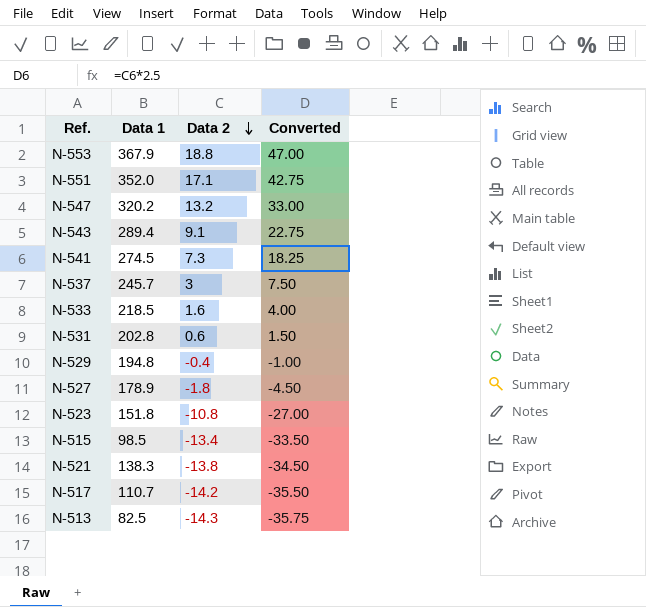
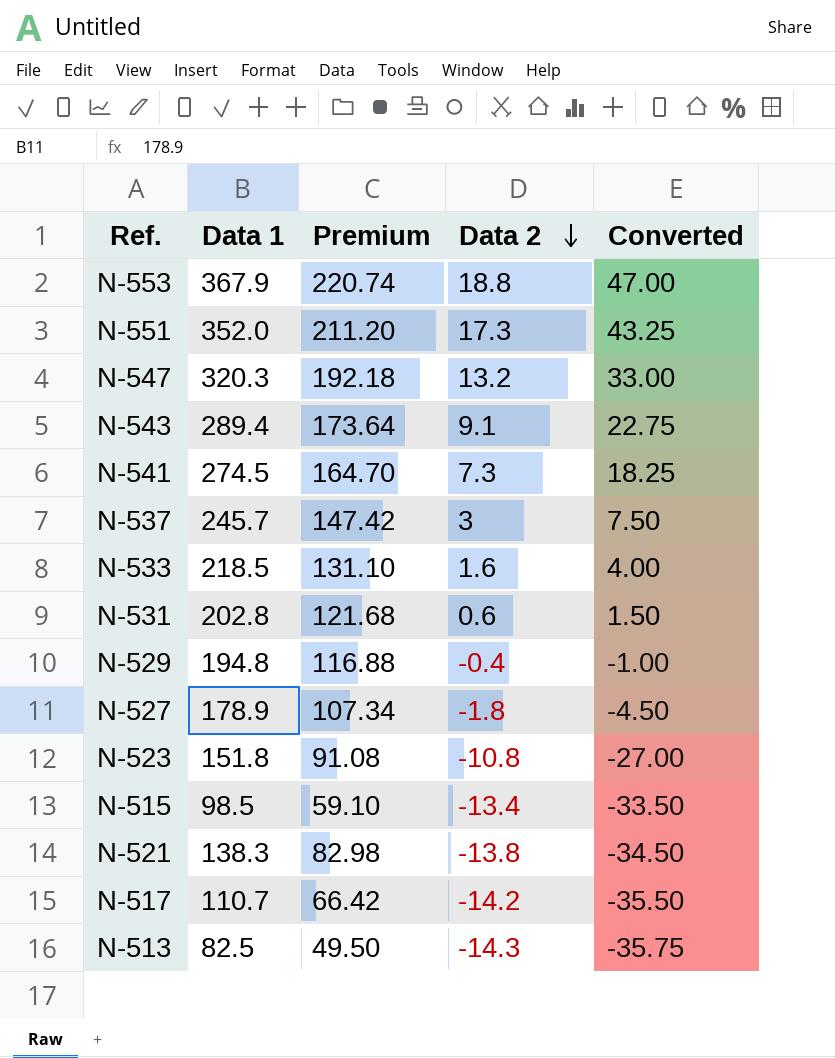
column Premium | formula: none -> [Data 1] * 0.6
N-551 | Data 2: 17.1 -> 17.3
N-551 | Converted: 42.75 -> 43.25
N-547 | Data 1: 320.2 -> 320.3

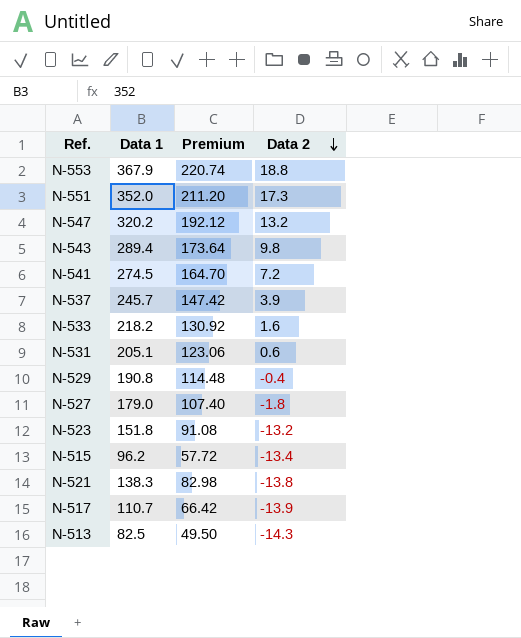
column Converted | formula: [Data 2] * 2.5 -> none
N-547 | Data 1: 320.3 -> 320.2
N-547 | Premium: 192.18 -> 192.12
N-543 | Data 2: 9.1 -> 9.8
N-541 | Data 2: 7.3 -> 7.2
N-537 | Data 2: 3 -> 3.9
N-533 | Data 1: 218.5 -> 218.2
N-533 | Premium: 131.10 -> 130.92
N-531 | Data 1: 202.8 -> 205.1
N-531 | Premium: 121.68 -> 123.06
N-529 | Data 1: 194.8 -> 190.8
N-529 | Premium: 116.88 -> 114.48
N-527 | Data 1: 178.9 -> 179.0
N-527 | Premium: 107.34 -> 107.40
N-523 | Data 2: -10.8 -> -13.2
N-515 | Data 1: 98.5 -> 96.2
N-515 | Premium: 59.10 -> 57.72
N-517 | Data 2: -14.2 -> -13.9

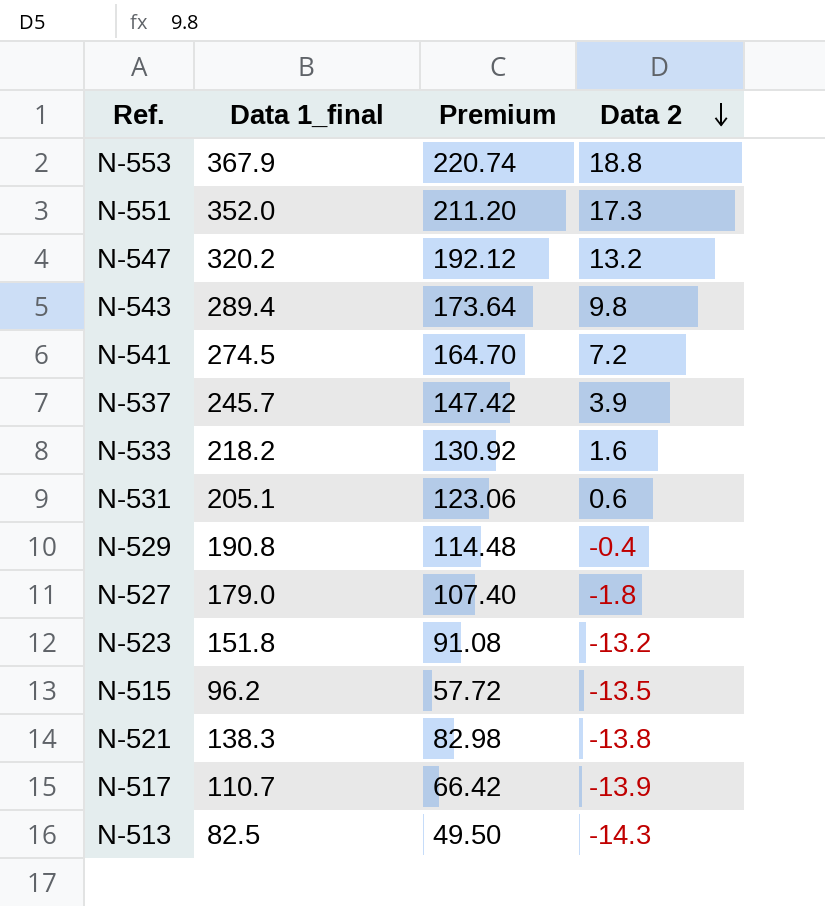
column name: Data 1 -> Data 1_final
N-515 | Data 2: -13.4 -> -13.5

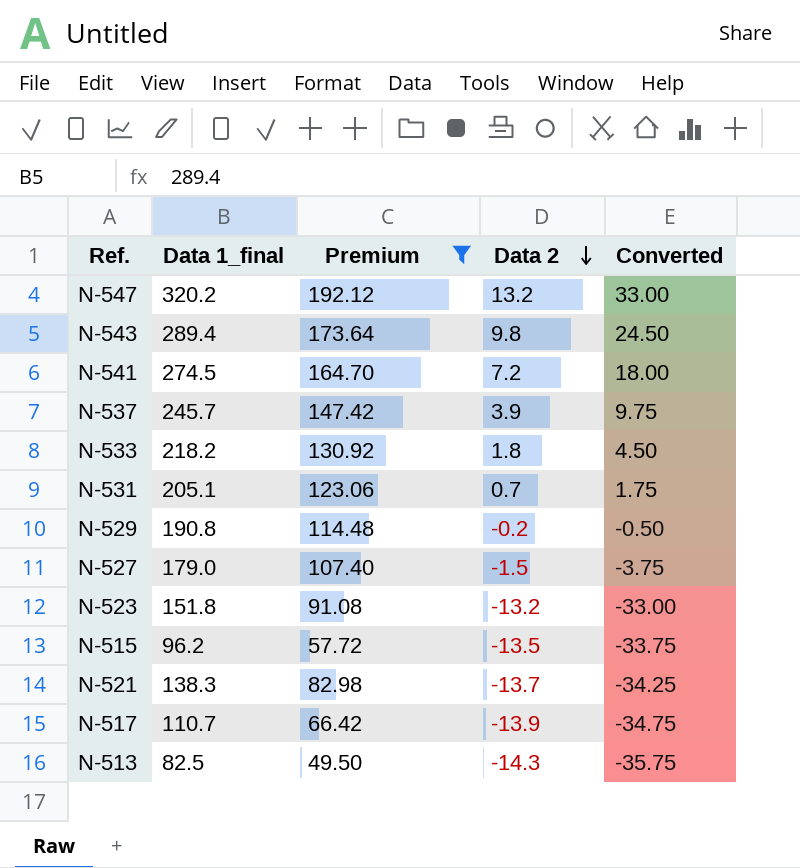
filter: none -> Premium <= 192.12
column Converted | formula: none -> [Data 2] * 2.5
N-533 | Data 2: 1.6 -> 1.8
N-531 | Data 2: 0.6 -> 0.7
N-529 | Data 2: -0.4 -> -0.2
N-527 | Data 2: -1.8 -> -1.5
N-521 | Data 2: -13.8 -> -13.7

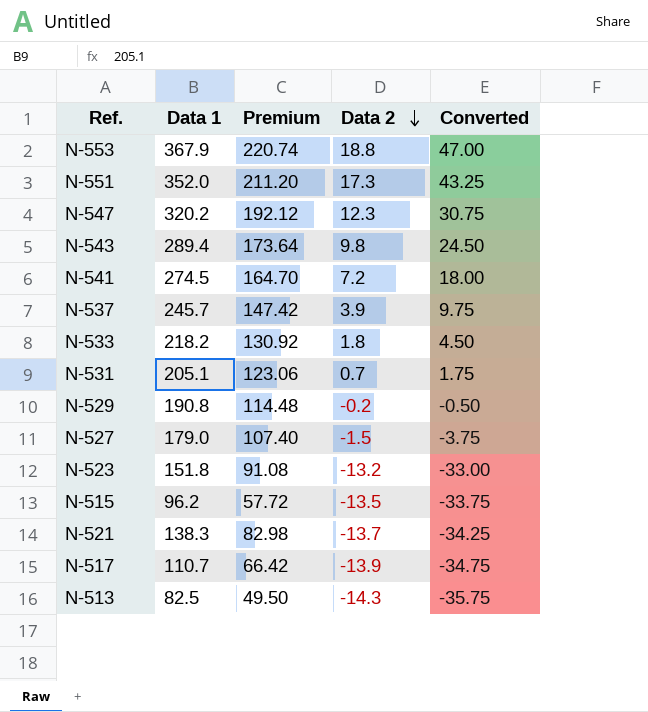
filter: Premium <= 192.12 -> none
column name: Data 1_final -> Data 1
N-547 | Data 2: 13.2 -> 12.3
N-547 | Converted: 33.00 -> 30.75

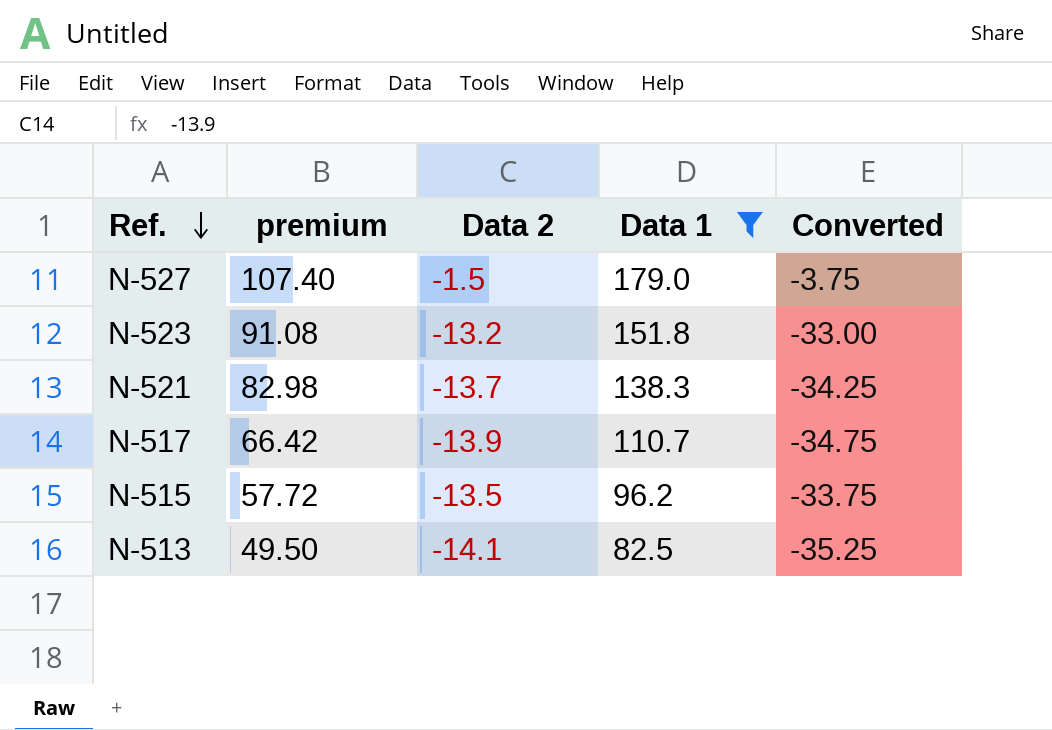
filter: none -> Data 1 <= 179.0
row order: Data 2 descending -> Ref. descending
column name: Premium -> premium
column Data 1 | position: 2 -> 4
N-513 | Data 2: -14.3 -> -14.1
N-513 | Converted: -35.75 -> -35.25

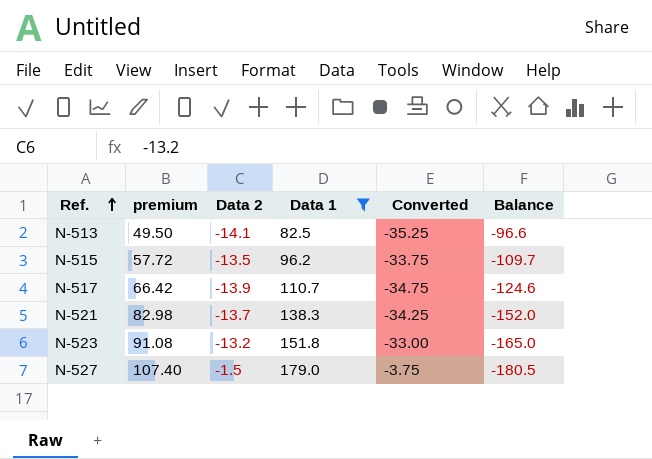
row order: Ref. descending -> Ref. ascending
column Balance | formula: none -> [Data 2] - [Data 1]

